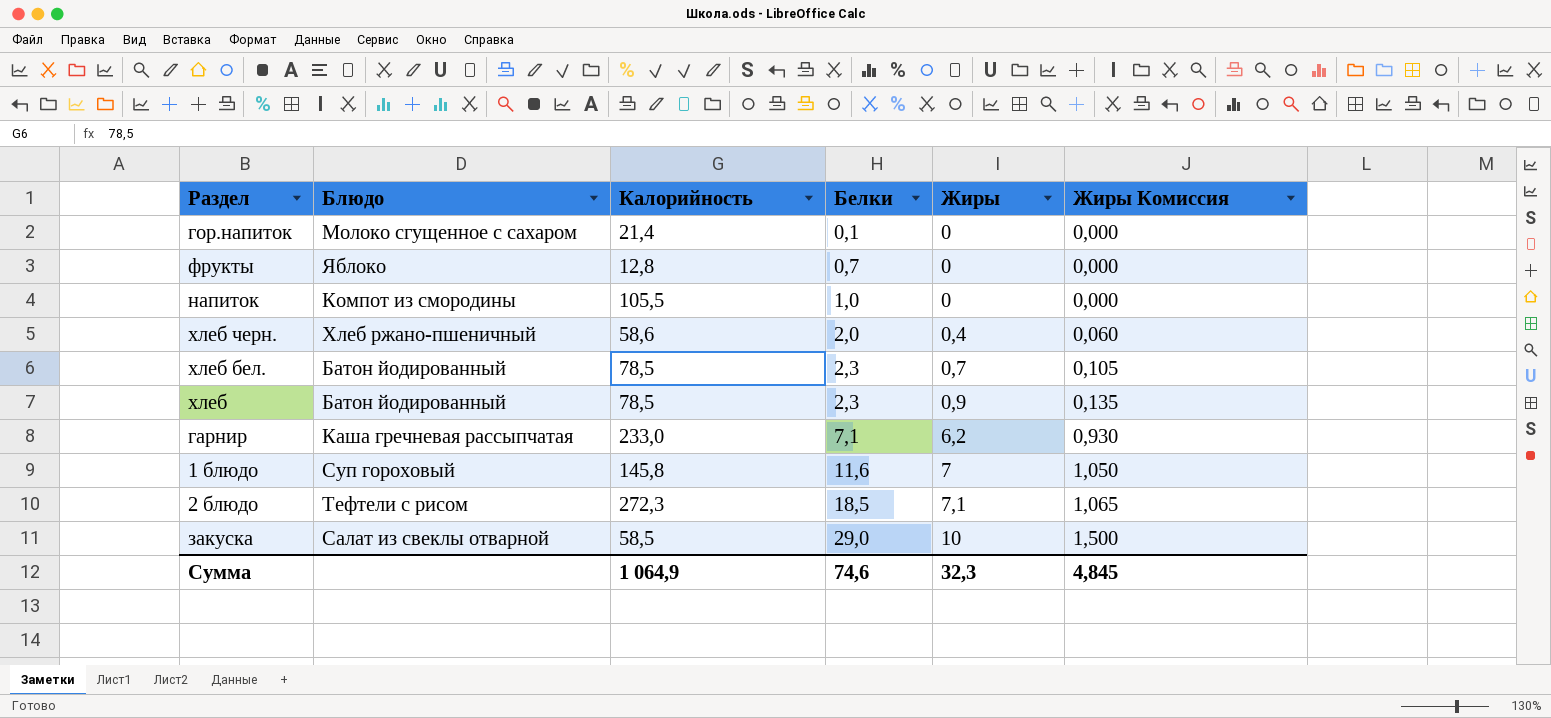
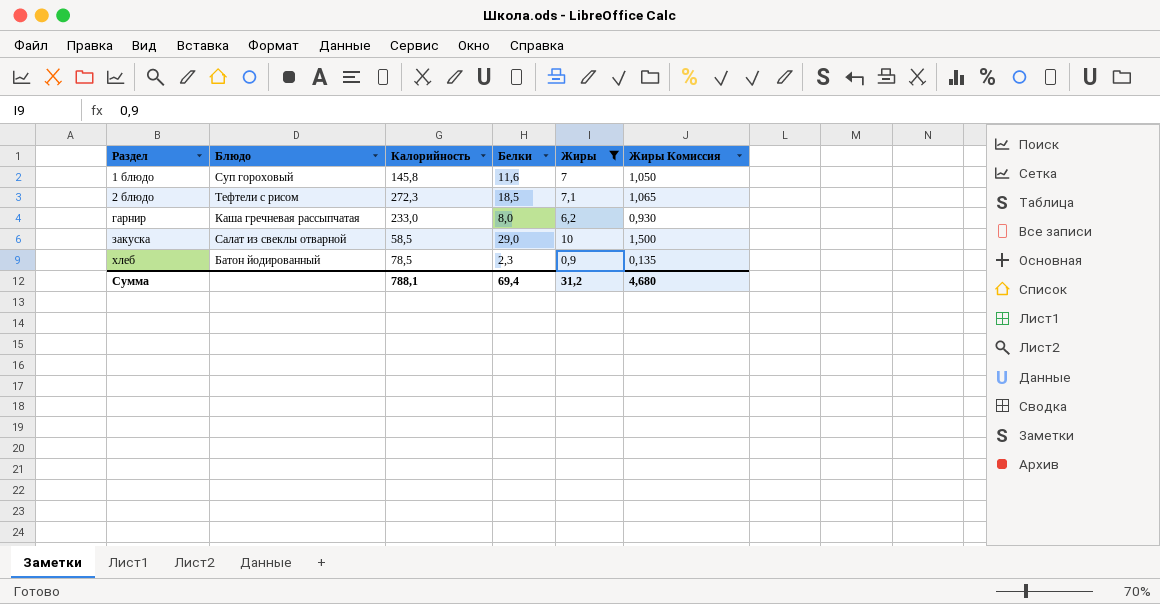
filter: none -> Жиры >= 0,9
row order: Белки ascending -> Раздел ascending
гарнир | Белки: 7,1 -> 8,0
Сумма | Калорийность: 1 064,9 -> 788,1
Сумма | Белки: 74,6 -> 69,4
Сумма | Жиры: 32,3 -> 31,2
Сумма | Жиры Комиссия: 4,845 -> 4,680

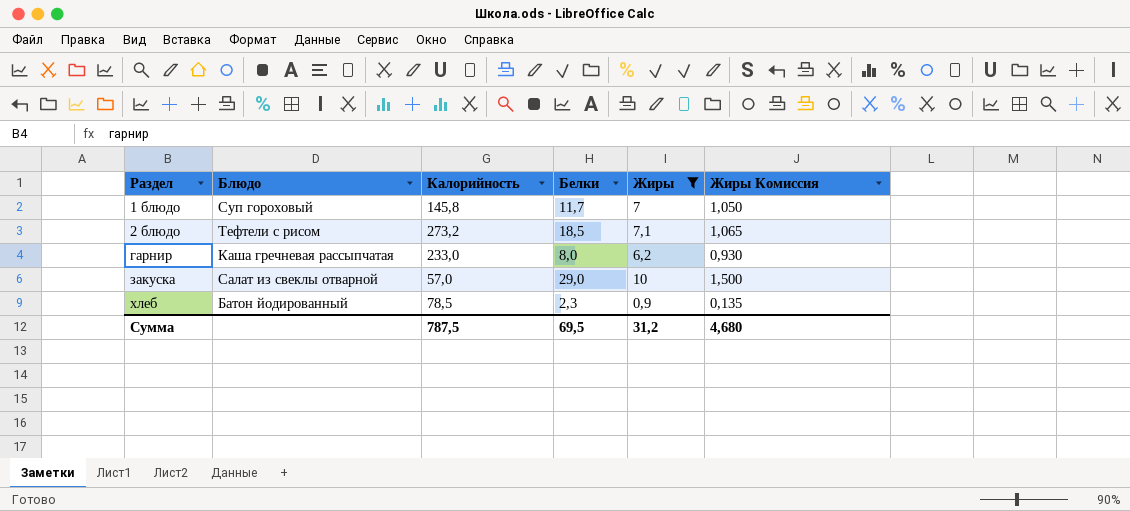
1 блюдо | Белки: 11,6 -> 11,7
2 блюдо | Калорийность: 272,3 -> 273,2
закуска | Калорийность: 58,5 -> 57,0
Сумма | Калорийность: 788,1 -> 787,5
Сумма | Белки: 69,4 -> 69,5

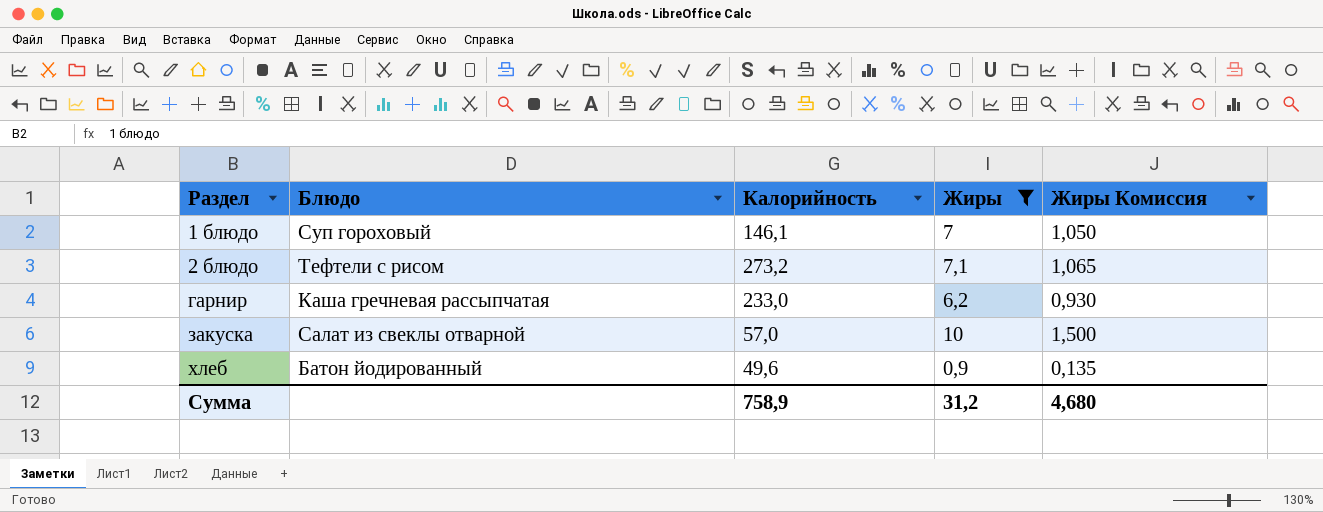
column Белки | position: 4 -> none
1 блюдо | Калорийность: 145,8 -> 146,1
хлеб | Калорийность: 78,5 -> 49,6
Сумма | Калорийность: 787,5 -> 758,9

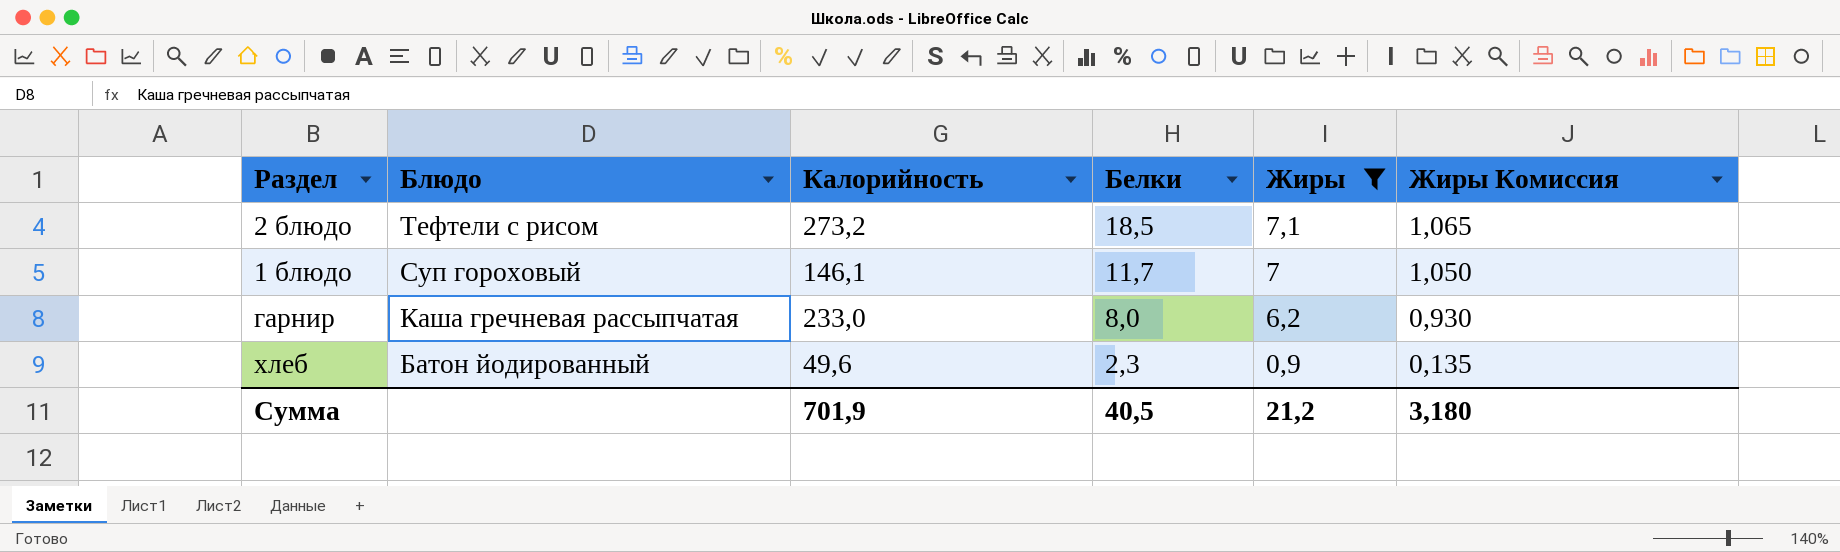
row order: Раздел ascending -> Блюдо descending
column Белки | position: none -> 4
row закуска: Салат из свеклы отварной | 57,0 | 10 | 1,500 -> none
Сумма | Калорийность: 758,9 -> 701,9
Сумма | Жиры: 31,2 -> 21,2
Сумма | Жиры Комиссия: 4,680 -> 3,180

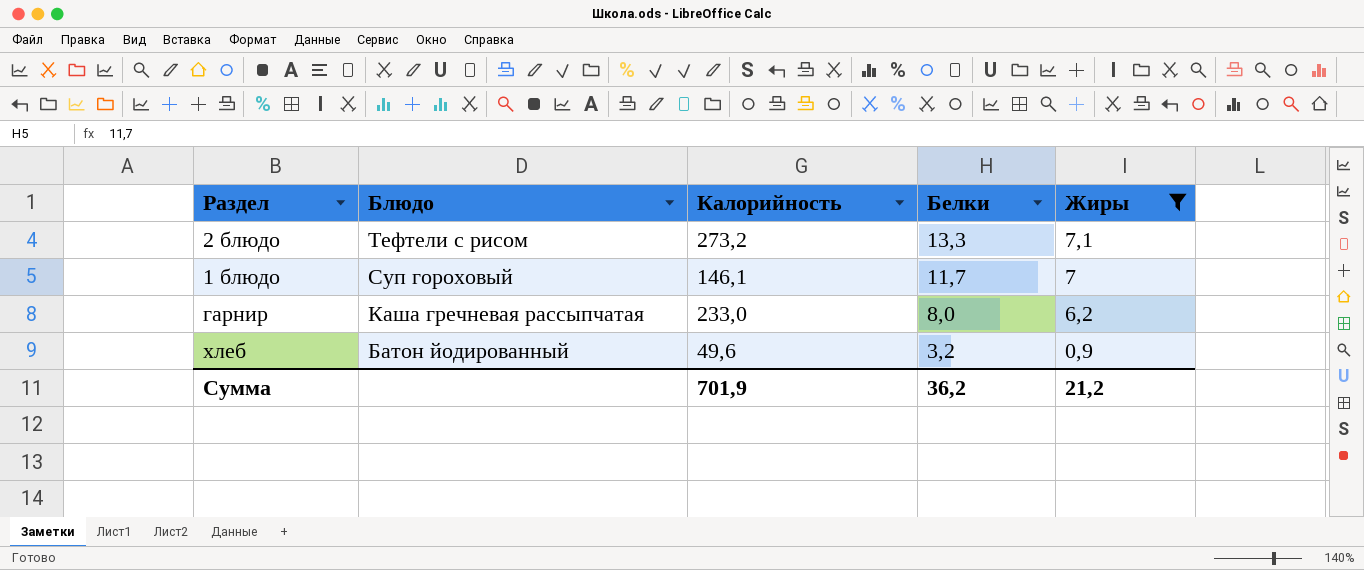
column Жиры Комиссия | formula: [Жиры] * 0,15 -> none
2 блюдо | Белки: 18,5 -> 13,3
хлеб | Белки: 2,3 -> 3,2
Сумма | Белки: 40,5 -> 36,2

